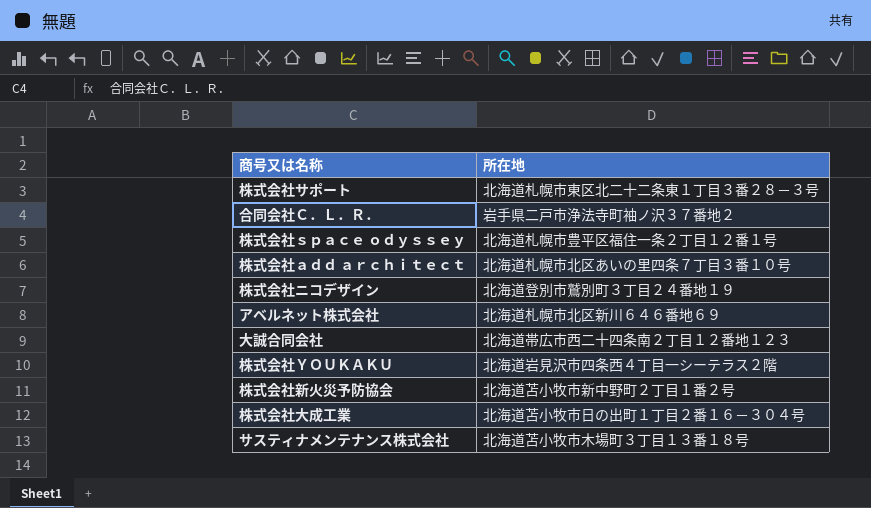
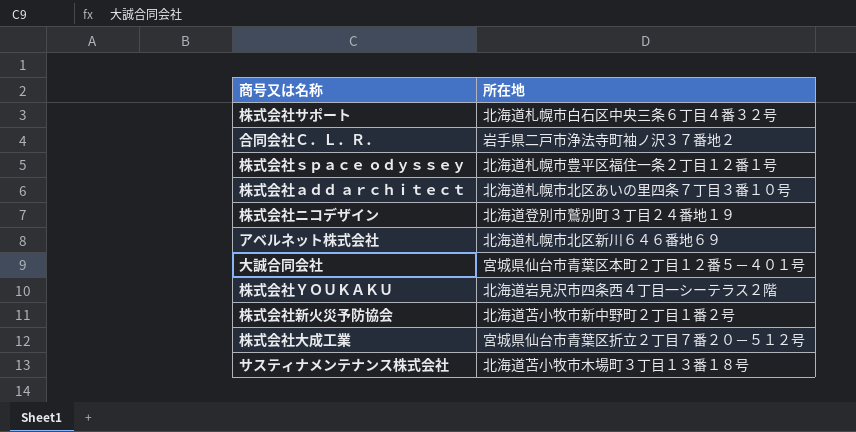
株式会社サポート | 所在地: 北海道札幌市東区北二十二条東１丁目３番２８－３号 -> 北海道札幌市白石区中央三条６丁目４番３２号
大誠合同会社 | 所在地: 北海道帯広市西二十四条南２丁目１２番地１２３ -> 宮城県仙台市青葉区本町２丁目１２番５－４０１号
株式会社大成工業 | 所在地: 北海道苫小牧市日の出町１丁目２番１６－３０４号 -> 宮城県仙台市青葉区折立２丁目７番２０－５１２号

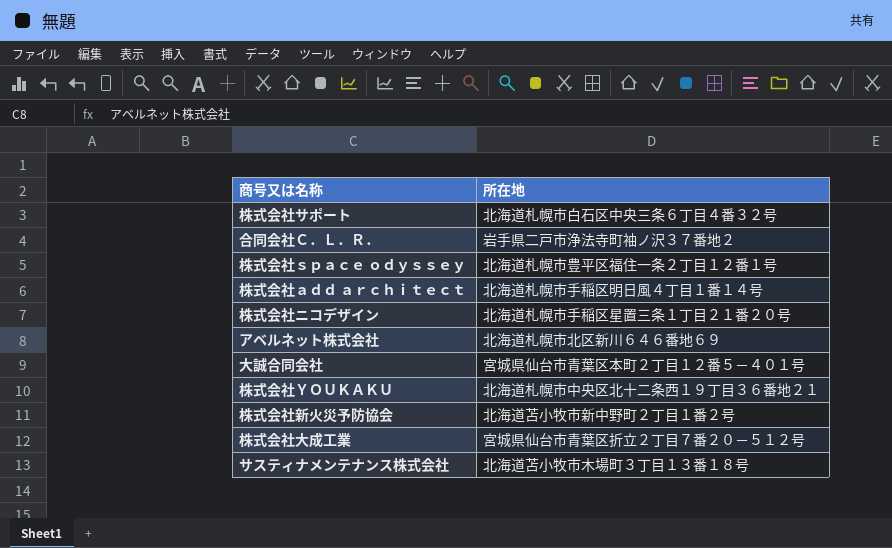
株式会社ａｄｄ ａｒｃｈｉｔｅｃｔ | 所在地: 北海道札幌市北区あいの里四条７丁目３番１０号 -> 北海道札幌市手稲区明日風４丁目１番１４号
株式会社ニコデザイン | 所在地: 北海道登別市鷲別町３丁目２４番地１９ -> 北海道札幌市手稲区星置三条１丁目２１番２０号
株式会社ＹＯＵＫＡＫＵ | 所在地: 北海道岩見沢市四条西４丁目一シーテラス２階 -> 北海道札幌市中央区北十二条西１９丁目３６番地２１

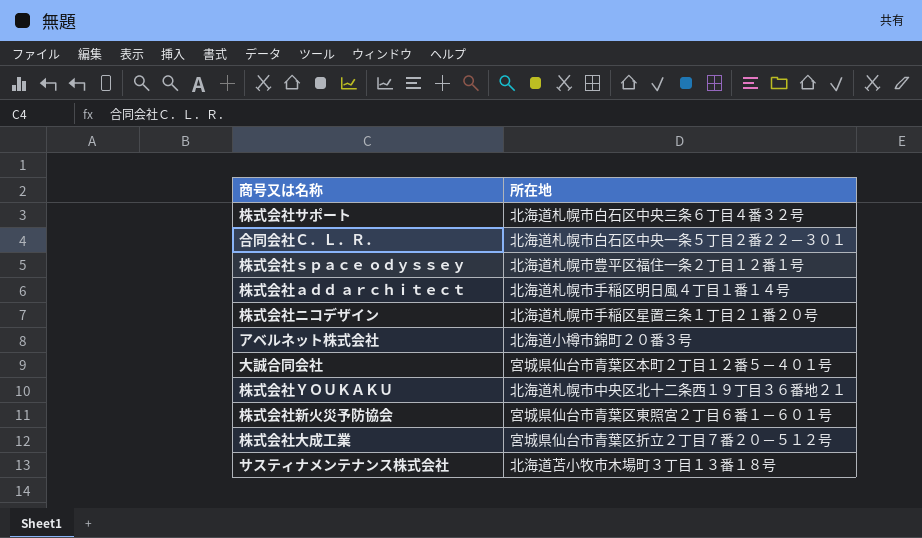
合同会社Ｃ．Ｌ．Ｒ． | 所在地: 岩手県二戸市浄法寺町袖ノ沢３７番地２ -> 北海道札幌市白石区中央一条５丁目２番２２－３０１
アベルネット株式会社 | 所在地: 北海道札幌市北区新川６４６番地６９ -> 北海道小樽市錦町２０番３号
株式会社新火災予防協会 | 所在地: 北海道苫小牧市新中野町２丁目１番２号 -> 宮城県仙台市青葉区東照宮２丁目６番１－６０１号

